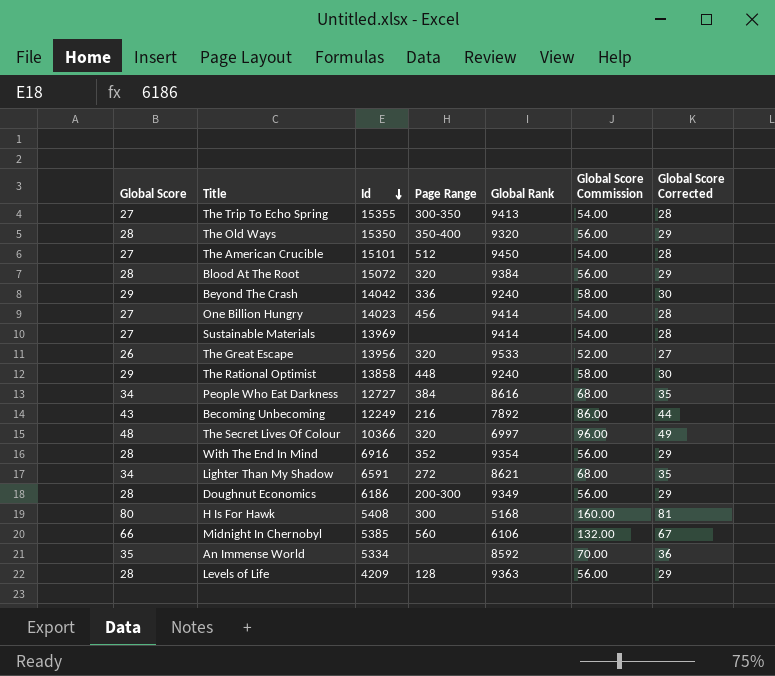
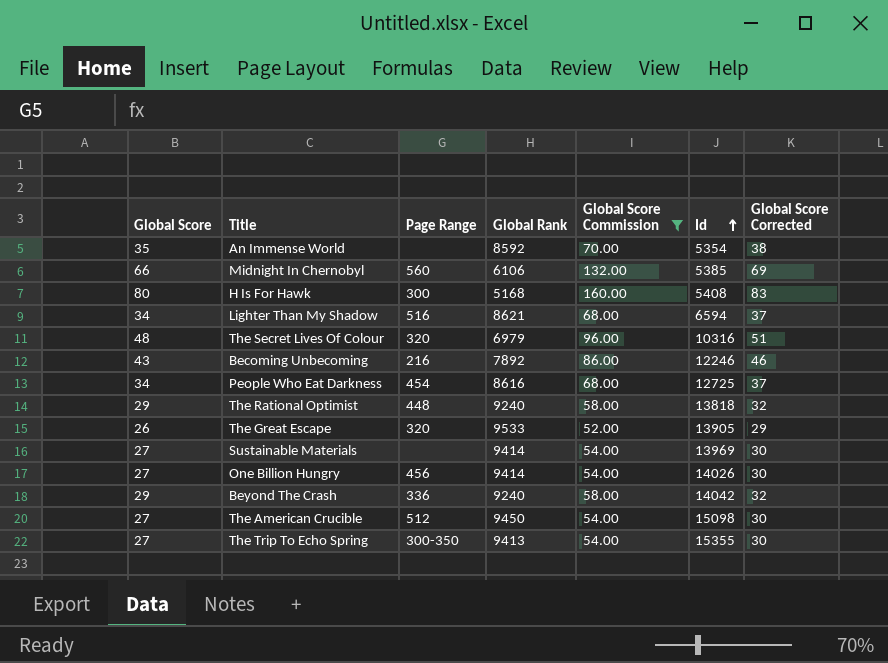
filter: none -> Global Score Commission != 56.00
row order: Id descending -> Id ascending
column Id | position: 3 -> 6
column Global Score Corrected | formula: [Global Score] + 1 -> [Global Score] + 3
An Immense World | Id: 5334 -> 5354
Lighter Than My Shadow | Page Range: 272 -> 516
Lighter Than My Shadow | Id: 6591 -> 6594
The Secret Lives Of Colour | Global Rank: 6997 -> 6979
The Secret Lives Of Colour | Id: 10366 -> 10316
Becoming Unbecoming | Id: 12249 -> 12246
People Who Eat Darkness | Page Range: 384 -> 454
People Who Eat Darkness | Id: 12727 -> 12725
The Rational Optimist | Id: 13858 -> 13818
The Great Escape | Id: 13956 -> 13905
One Billion Hungry | Id: 14023 -> 14026
The American Crucible | Id: 15101 -> 15098

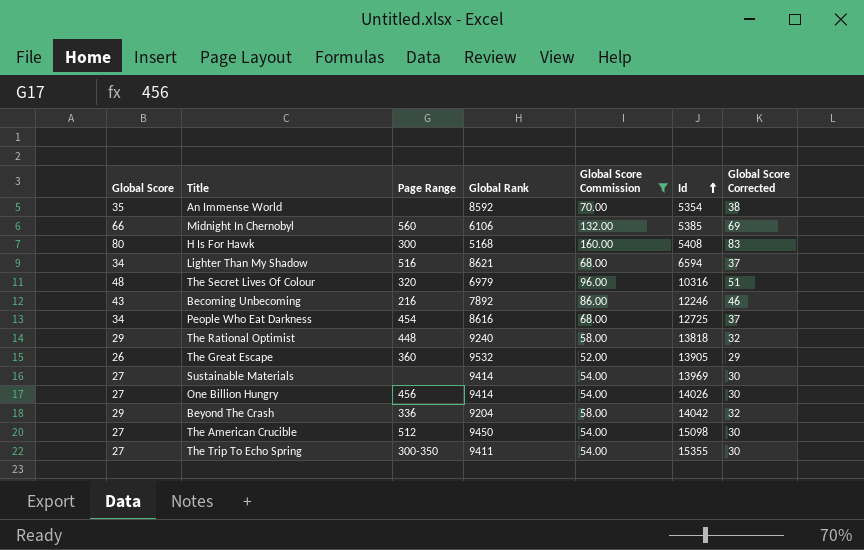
The Great Escape | Page Range: 320 -> 360
The Great Escape | Global Rank: 9533 -> 9532
Beyond The Crash | Global Rank: 9240 -> 9204
The Trip To Echo Spring | Global Rank: 9413 -> 9411

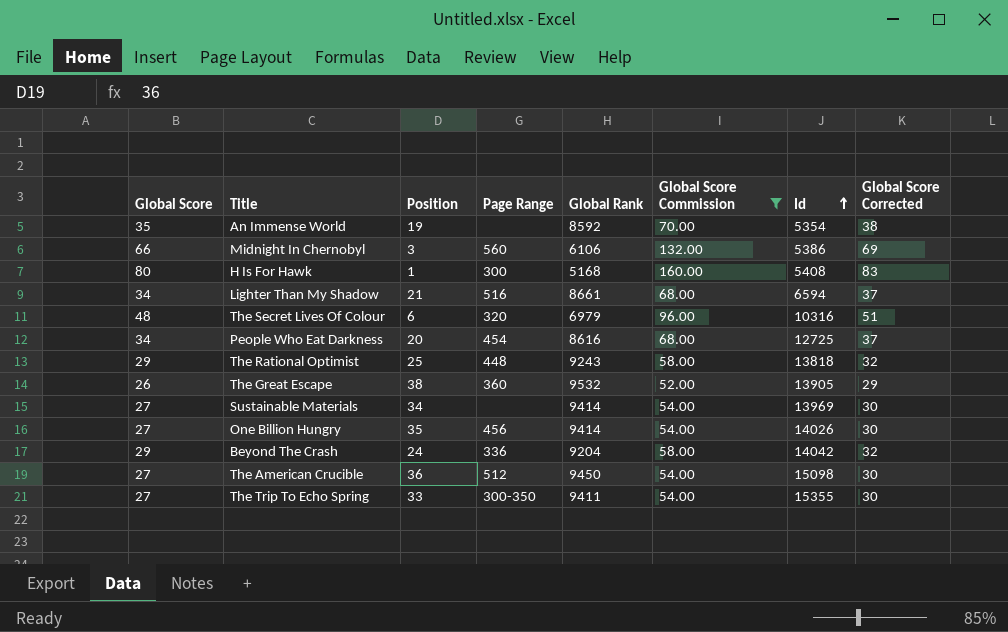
column Position | position: none -> 3
row Becoming Unbecoming: 43 | 216 | 7892 | 86.00 | 12246 | 46 -> none
Midnight In Chernobyl | Id: 5385 -> 5386
Lighter Than My Shadow | Global Rank: 8621 -> 8661
The Rational Optimist | Global Rank: 9240 -> 9243

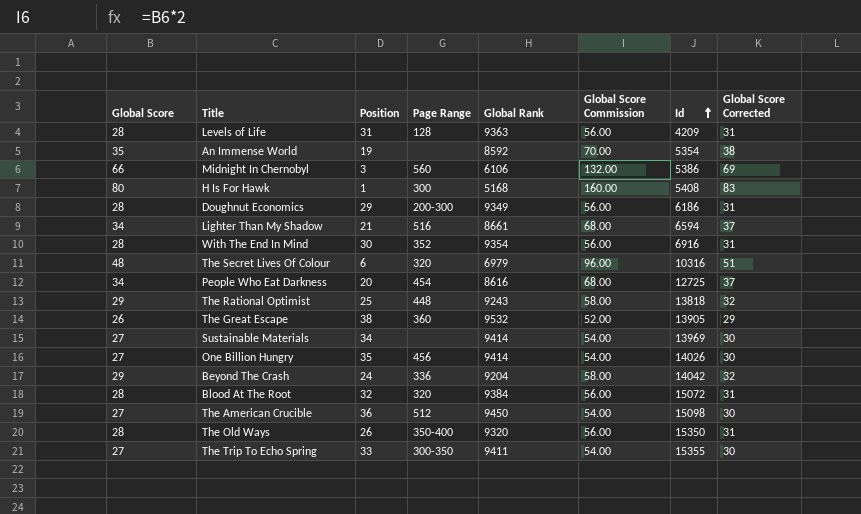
filter: Global Score Commission != 56.00 -> none

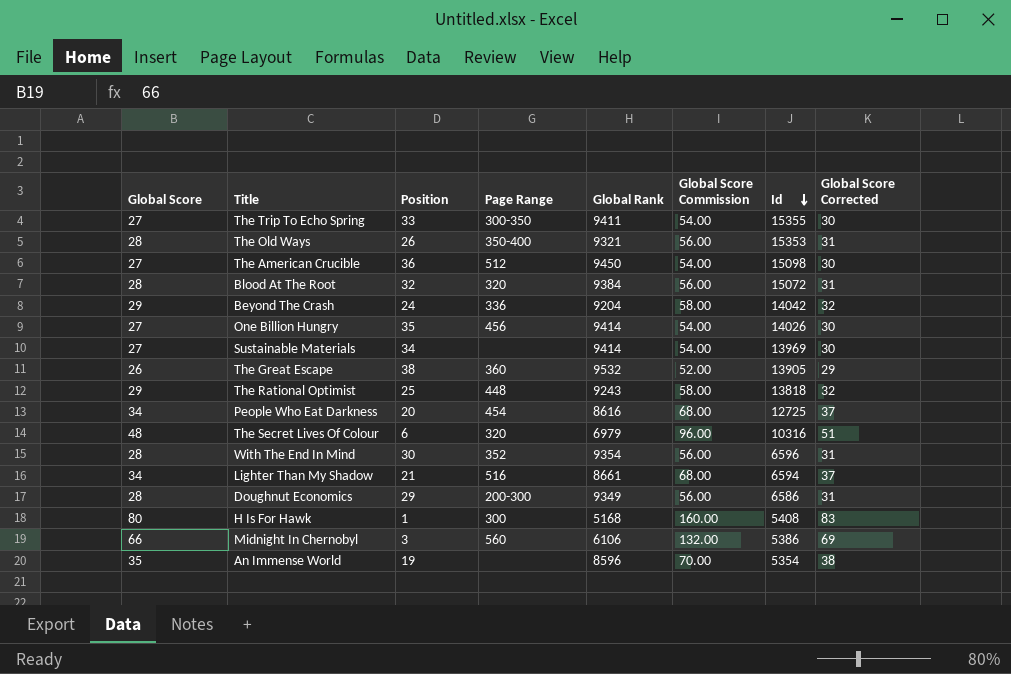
row order: Id ascending -> Id descending
row Levels of Life: 28 | 31 | 128 | 9363 | 56.00 | 4209 | 31 -> none
The Old Ways | Global Rank: 9320 -> 9321
The Old Ways | Id: 15350 -> 15353
With The End In Mind | Id: 6916 -> 6596
Doughnut Economics | Id: 6186 -> 6586
An Immense World | Global Rank: 8592 -> 8596

